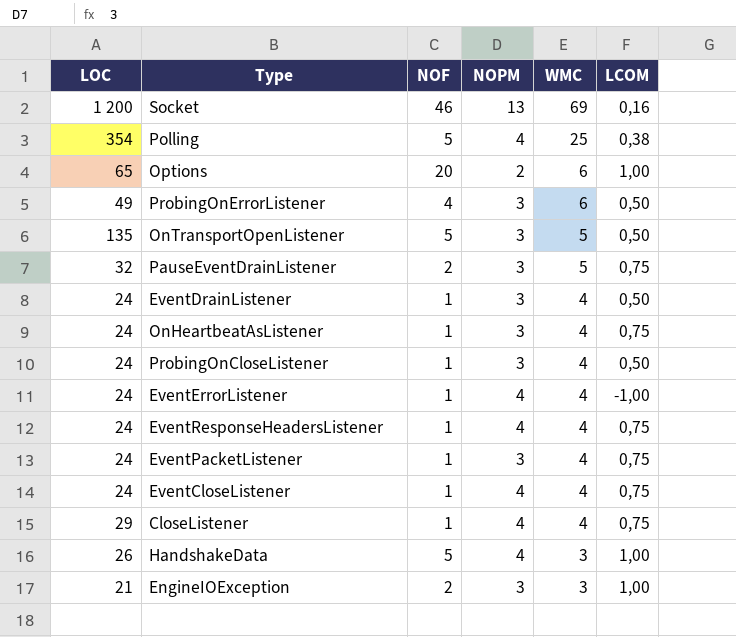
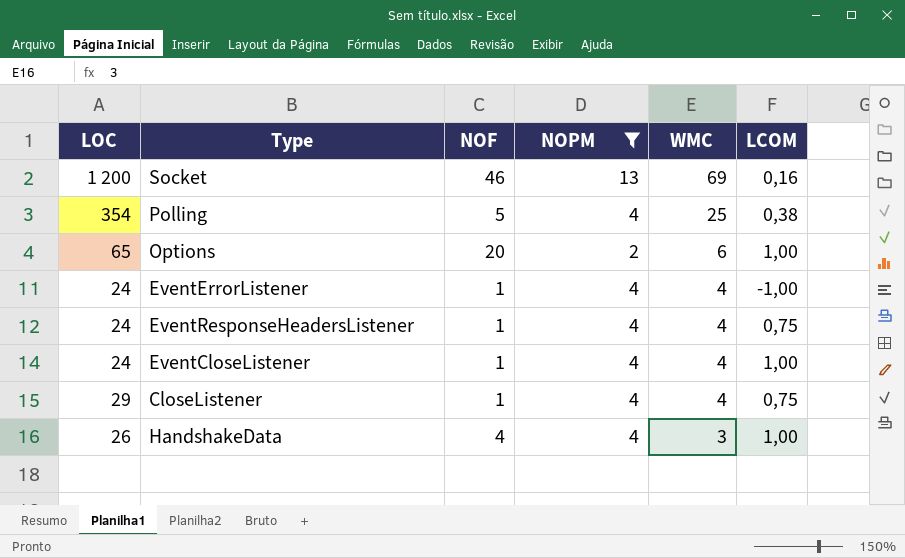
filter: none -> NOPM != 3
EventCloseListener | LCOM: 0,75 -> 1,00
HandshakeData | NOF: 5 -> 4

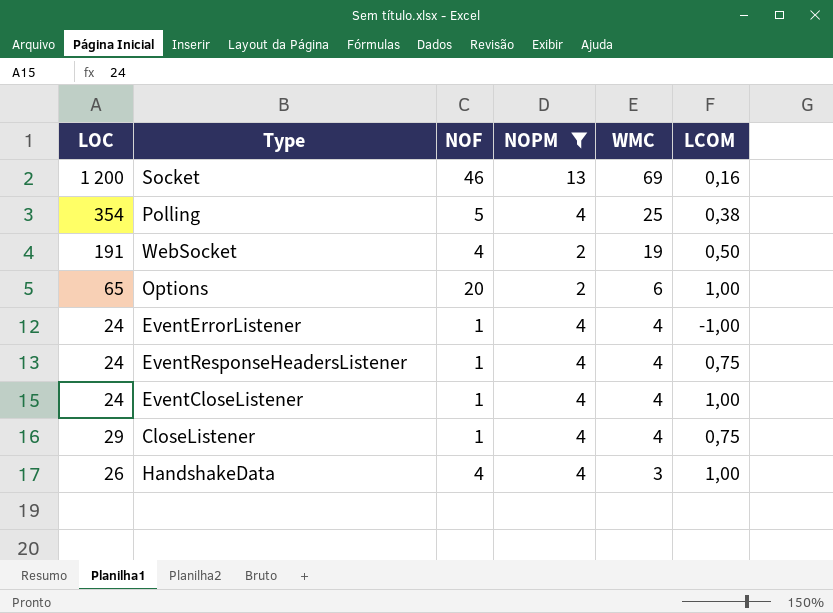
row WebSocket: none -> 191 | 4 | 2 | 19 | 0,50

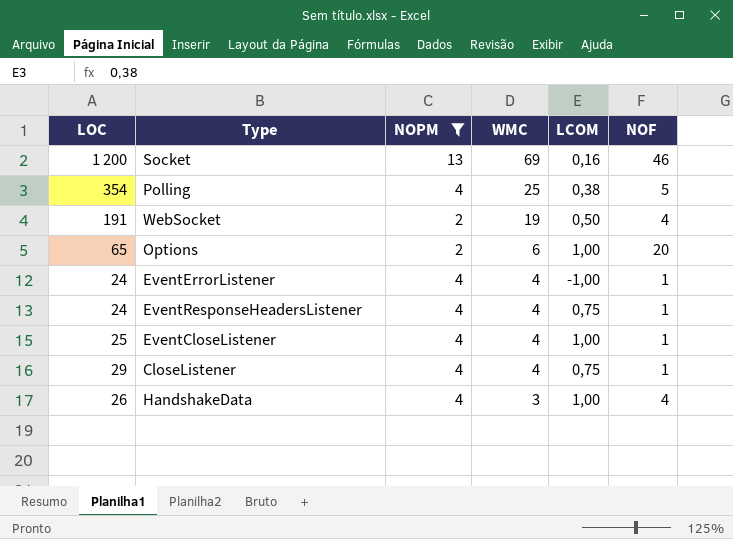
column NOF | position: 3 -> 6
EventCloseListener | LOC: 24 -> 25

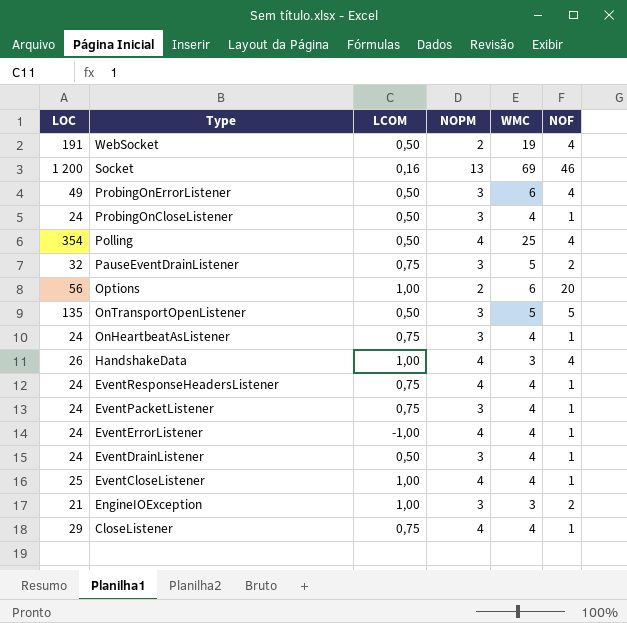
filter: NOPM != 3 -> none
row order: WMC descending -> Type descending
column LCOM | position: 5 -> 3
Polling | LCOM: 0,38 -> 0,50
Polling | NOF: 5 -> 4
Options | LOC: 65 -> 56

